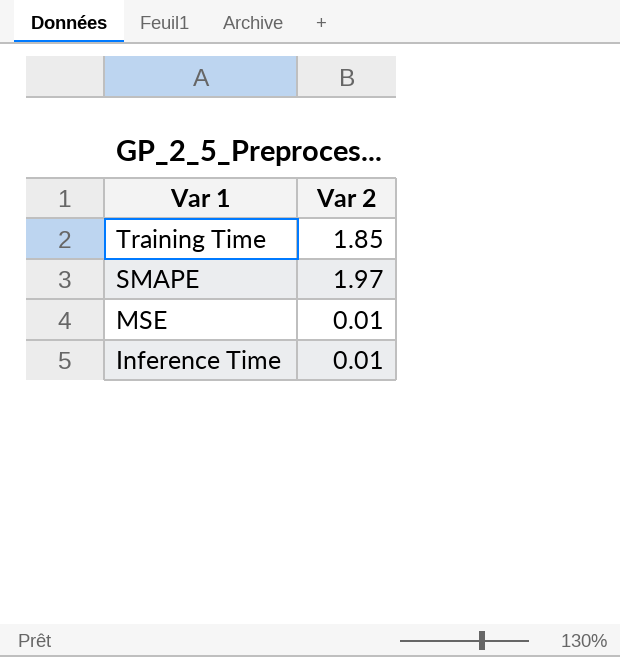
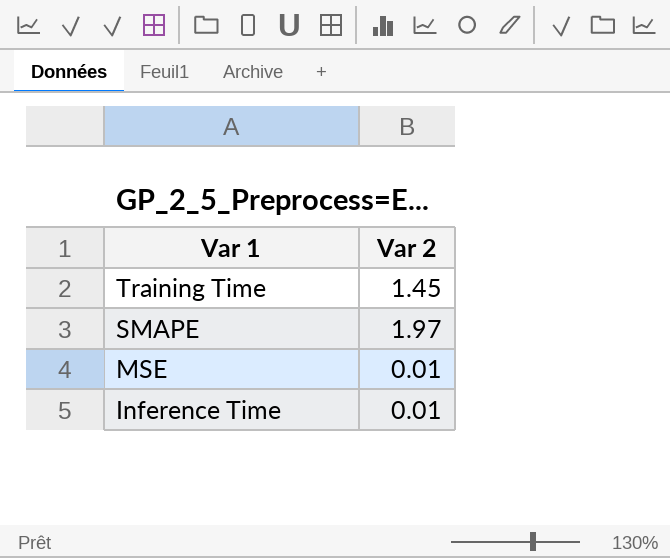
Training Time | Var 2: 1.85 -> 1.45

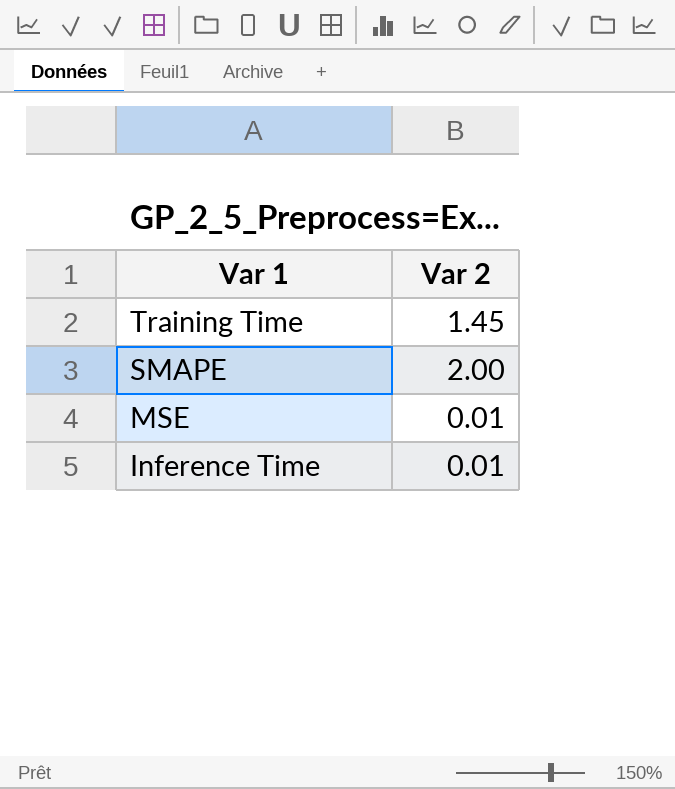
SMAPE | Var 2: 1.97 -> 2.00

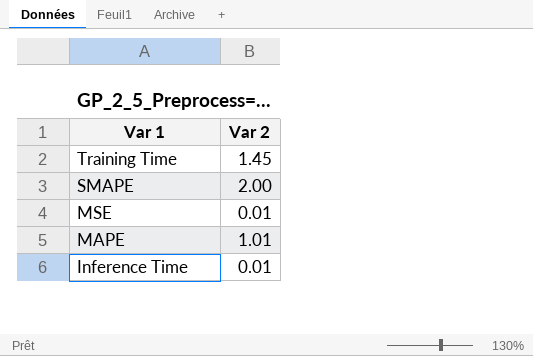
row MAPE: none -> 1.01

